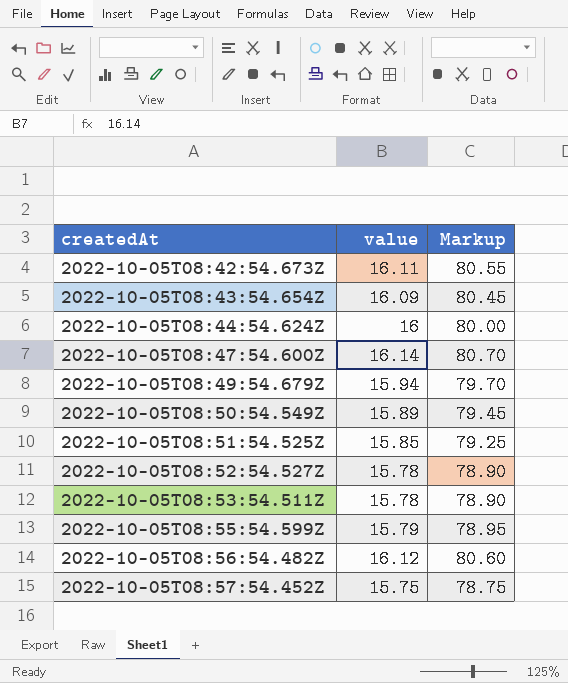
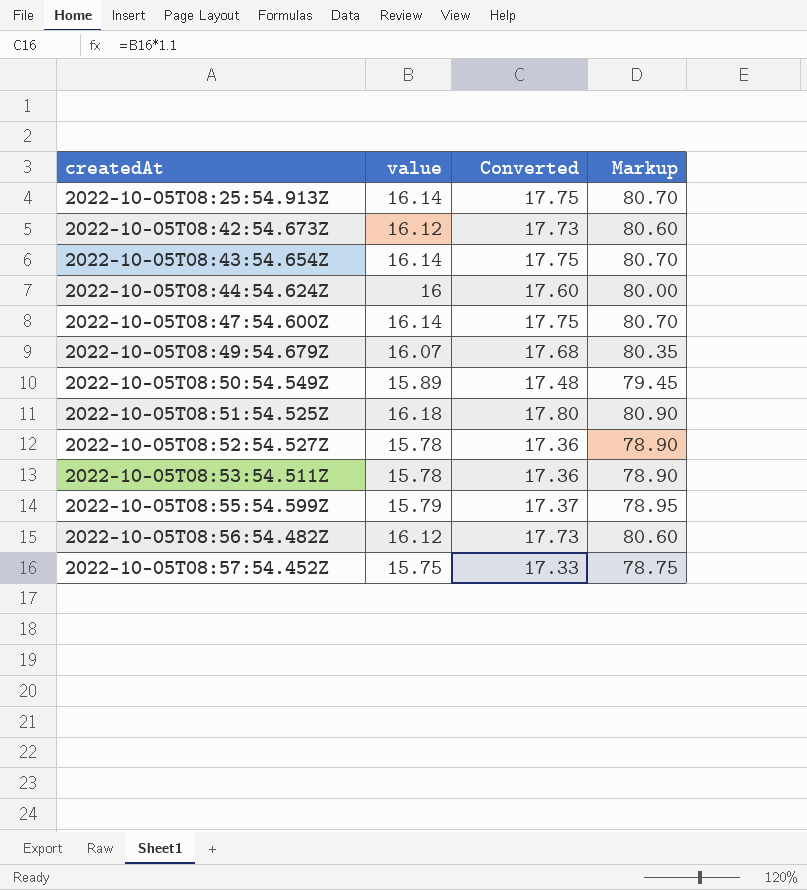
column Converted | formula: none -> [value] * 1.1
row 2022-10-05T08:25:54.913Z: none -> 16.14 | 17.75 | 80.70
2022-10-05T08:42:54.673Z | value: 16.11 -> 16.12
2022-10-05T08:42:54.673Z | Markup: 80.55 -> 80.60
2022-10-05T08:43:54.654Z | value: 16.09 -> 16.14
2022-10-05T08:43:54.654Z | Markup: 80.45 -> 80.70
2022-10-05T08:49:54.679Z | value: 15.94 -> 16.07
2022-10-05T08:49:54.679Z | Markup: 79.70 -> 80.35
2022-10-05T08:51:54.525Z | value: 15.85 -> 16.18
2022-10-05T08:51:54.525Z | Markup: 79.25 -> 80.90

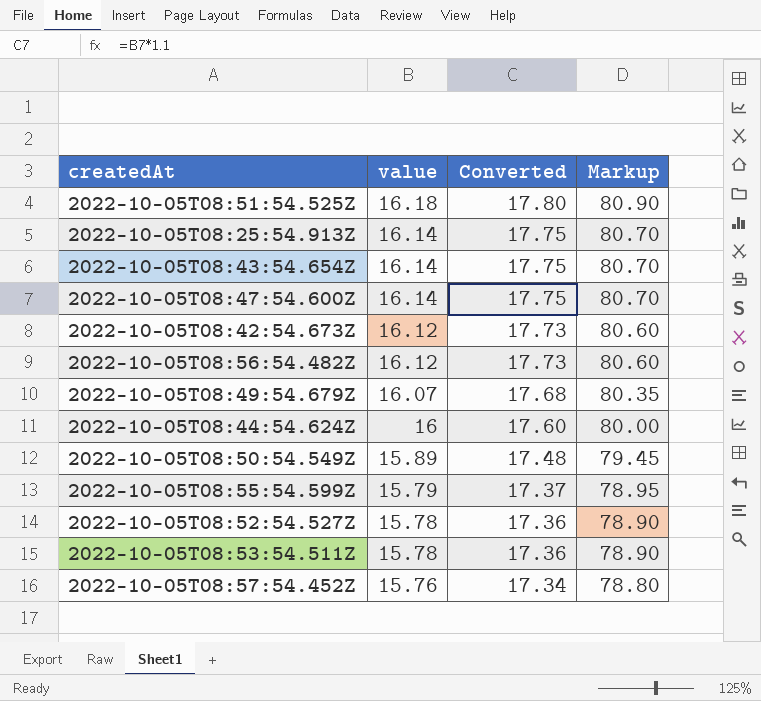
row order: createdAt ascending -> value descending
2022-10-05T08:57:54.452Z | value: 15.75 -> 15.76
2022-10-05T08:57:54.452Z | Converted: 17.33 -> 17.34
2022-10-05T08:57:54.452Z | Markup: 78.75 -> 78.80

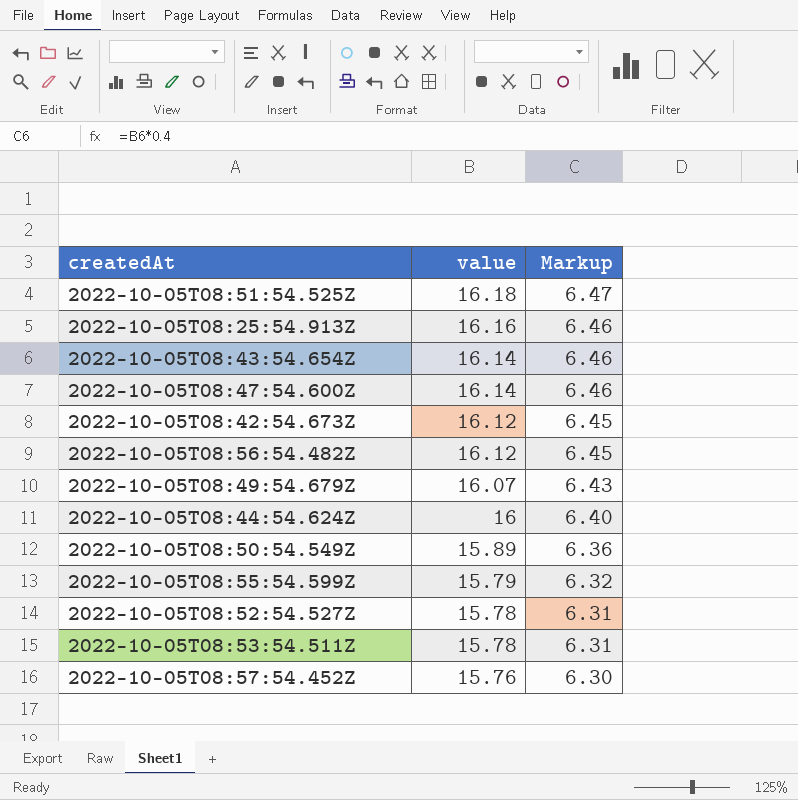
column Converted | formula: [value] * 1.1 -> none
column Markup | formula: [value] * 5 -> [value] * 0.4
2022-10-05T08:25:54.913Z | value: 16.14 -> 16.16

